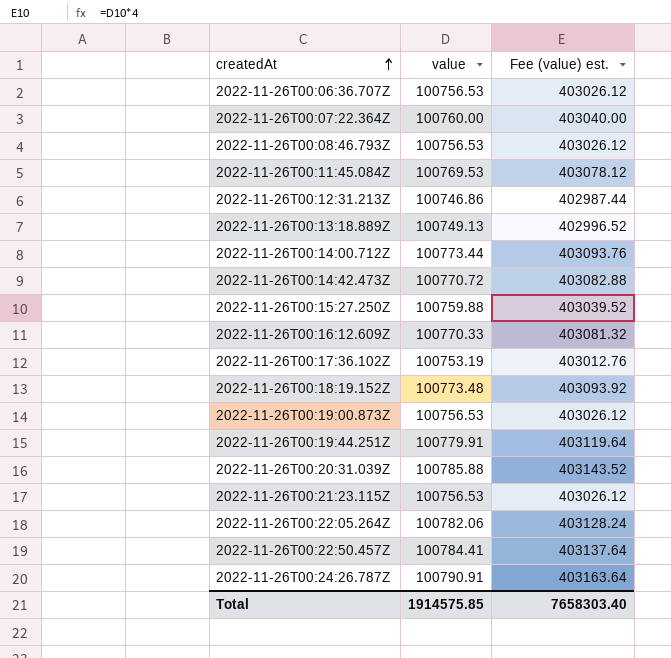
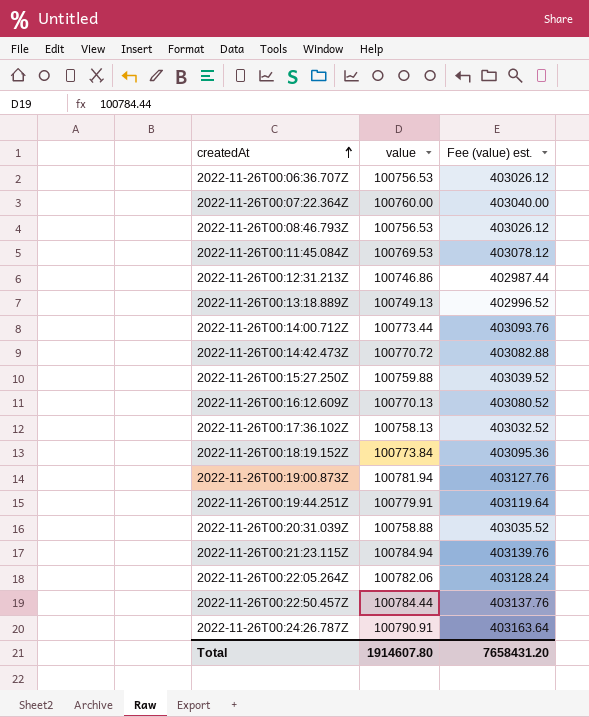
2022-11-26T00:16:12.609Z | value: 100770.33 -> 100770.13
2022-11-26T00:16:12.609Z | Fee (value) est.: 403081.32 -> 403080.52
2022-11-26T00:17:36.102Z | value: 100753.19 -> 100758.13
2022-11-26T00:17:36.102Z | Fee (value) est.: 403012.76 -> 403032.52
2022-11-26T00:18:19.152Z | value: 100773.48 -> 100773.84
2022-11-26T00:18:19.152Z | Fee (value) est.: 403093.92 -> 403095.36
2022-11-26T00:19:00.873Z | value: 100756.53 -> 100781.94
2022-11-26T00:19:00.873Z | Fee (value) est.: 403026.12 -> 403127.76
2022-11-26T00:20:31.039Z | value: 100785.88 -> 100758.88
2022-11-26T00:20:31.039Z | Fee (value) est.: 403143.52 -> 403035.52
2022-11-26T00:21:23.115Z | value: 100756.53 -> 100784.94
2022-11-26T00:21:23.115Z | Fee (value) est.: 403026.12 -> 403139.76
2022-11-26T00:22:50.457Z | value: 100784.41 -> 100784.44
2022-11-26T00:22:50.457Z | Fee (value) est.: 403137.64 -> 403137.76
Total | value: 1914575.85 -> 1914607.80
Total | Fee (value) est.: 7658303.40 -> 7658431.20

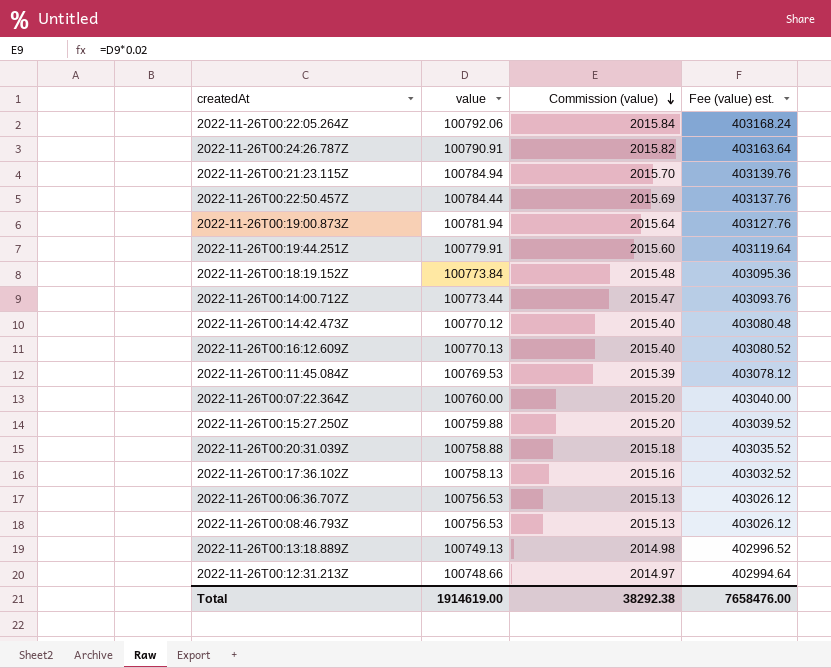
row order: createdAt ascending -> Commission (value) descending
column Commission (value) | formula: none -> [value] * 0.02
2022-11-26T00:22:05.264Z | value: 100782.06 -> 100792.06
2022-11-26T00:22:05.264Z | Fee (value) est.: 403128.24 -> 403168.24
2022-11-26T00:14:42.473Z | value: 100770.72 -> 100770.12
2022-11-26T00:14:42.473Z | Fee (value) est.: 403082.88 -> 403080.48
2022-11-26T00:12:31.213Z | value: 100746.86 -> 100748.66
2022-11-26T00:12:31.213Z | Fee (value) est.: 402987.44 -> 402994.64
Total | value: 1914607.80 -> 1914619.00
Total | Fee (value) est.: 7658431.20 -> 7658476.00

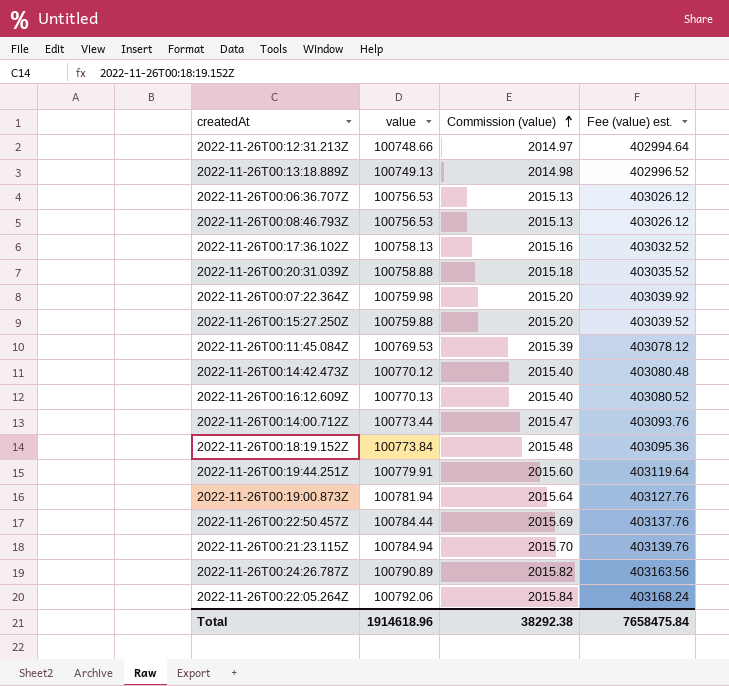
row order: Commission (value) descending -> Commission (value) ascending
2022-11-26T00:07:22.364Z | value: 100760.00 -> 100759.98
2022-11-26T00:07:22.364Z | Fee (value) est.: 403040.00 -> 403039.92
2022-11-26T00:24:26.787Z | value: 100790.91 -> 100790.89
2022-11-26T00:24:26.787Z | Fee (value) est.: 403163.64 -> 403163.56
Total | value: 1914619.00 -> 1914618.96
Total | Fee (value) est.: 7658476.00 -> 7658475.84

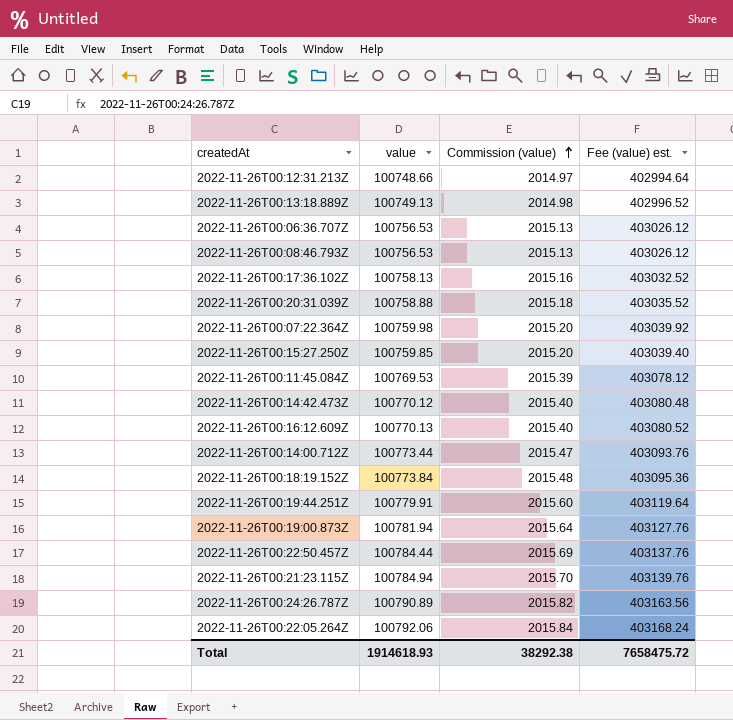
2022-11-26T00:15:27.250Z | value: 100759.88 -> 100759.85
2022-11-26T00:15:27.250Z | Fee (value) est.: 403039.52 -> 403039.40
Total | value: 1914618.96 -> 1914618.93
Total | Fee (value) est.: 7658475.84 -> 7658475.72

